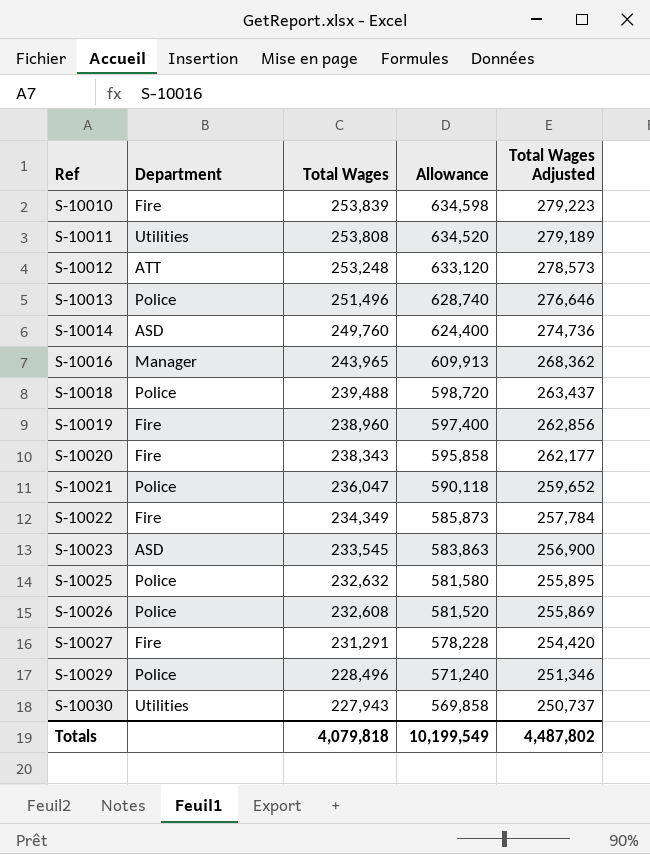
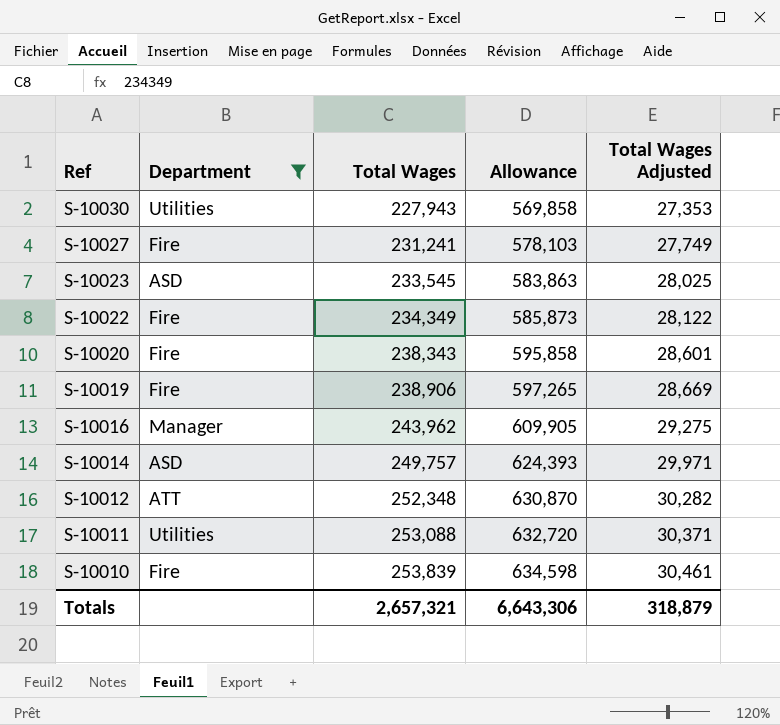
filter: none -> Department != Police
row order: Ref ascending -> Ref descending
column Total Wages Adjusted | formula: [Total Wages] * 1.1 -> [Total Wages] * 0.12
S-10027 | Total Wages: 231,291 -> 231,241
S-10027 | Allowance: 578,228 -> 578,103
S-10019 | Total Wages: 238,960 -> 238,906
S-10019 | Allowance: 597,400 -> 597,265
S-10016 | Total Wages: 243,965 -> 243,962
S-10016 | Allowance: 609,913 -> 609,905
S-10014 | Total Wages: 249,760 -> 249,757
S-10014 | Allowance: 624,400 -> 624,393
S-10012 | Total Wages: 253,248 -> 252,348
S-10012 | Allowance: 633,120 -> 630,870
S-10011 | Total Wages: 253,808 -> 253,088
S-10011 | Allowance: 634,520 -> 632,720
Totals | Total Wages: 4,079,818 -> 2,657,321
Totals | Allowance: 10,199,549 -> 6,643,306
Totals | Total Wages Adjusted: 4,487,802 -> 318,879

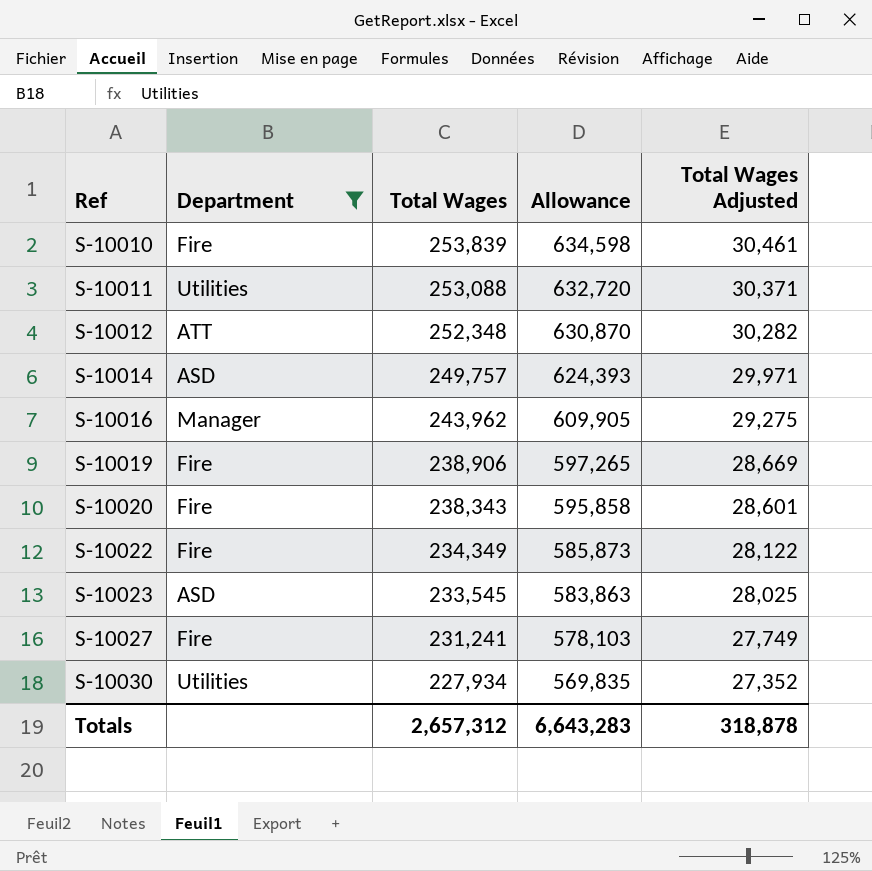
row order: Ref descending -> Ref ascending
S-10030 | Total Wages: 227,943 -> 227,934
S-10030 | Allowance: 569,858 -> 569,835
S-10030 | Total Wages Adjusted: 27,353 -> 27,352
Totals | Total Wages: 2,657,321 -> 2,657,312
Totals | Allowance: 6,643,306 -> 6,643,283
Totals | Total Wages Adjusted: 318,879 -> 318,878

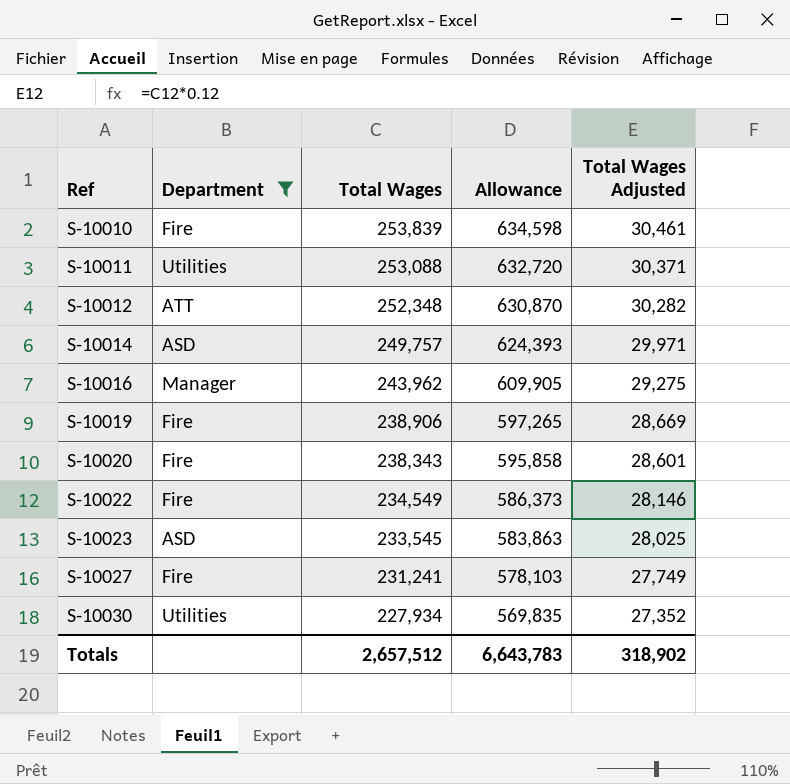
S-10022 | Total Wages: 234,349 -> 234,549
S-10022 | Allowance: 585,873 -> 586,373
S-10022 | Total Wages Adjusted: 28,122 -> 28,146
Totals | Total Wages: 2,657,312 -> 2,657,512
Totals | Allowance: 6,643,283 -> 6,643,783
Totals | Total Wages Adjusted: 318,878 -> 318,902

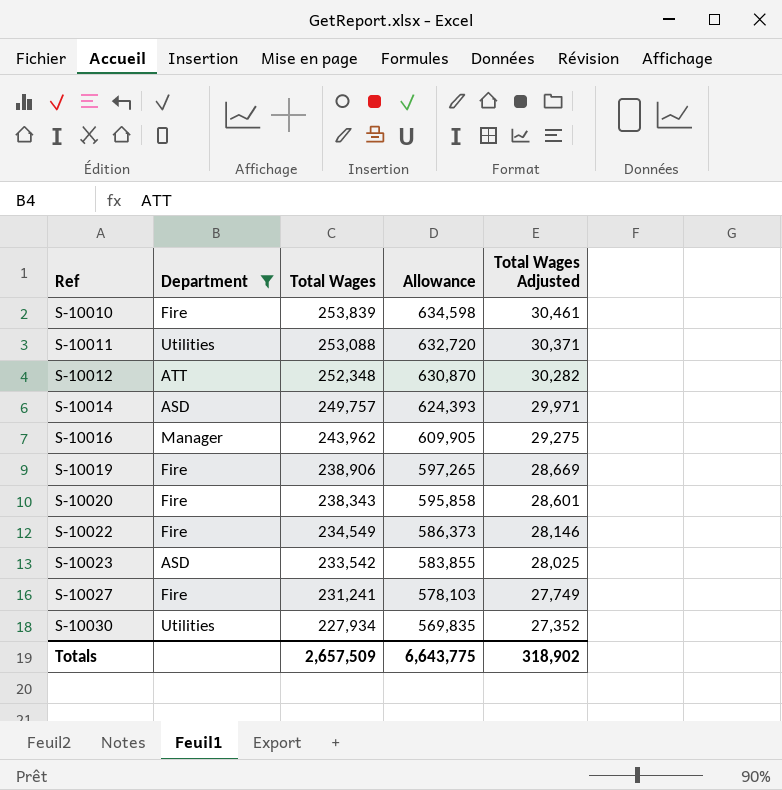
S-10023 | Total Wages: 233,545 -> 233,542
S-10023 | Allowance: 583,863 -> 583,855
Totals | Total Wages: 2,657,512 -> 2,657,509
Totals | Allowance: 6,643,783 -> 6,643,775

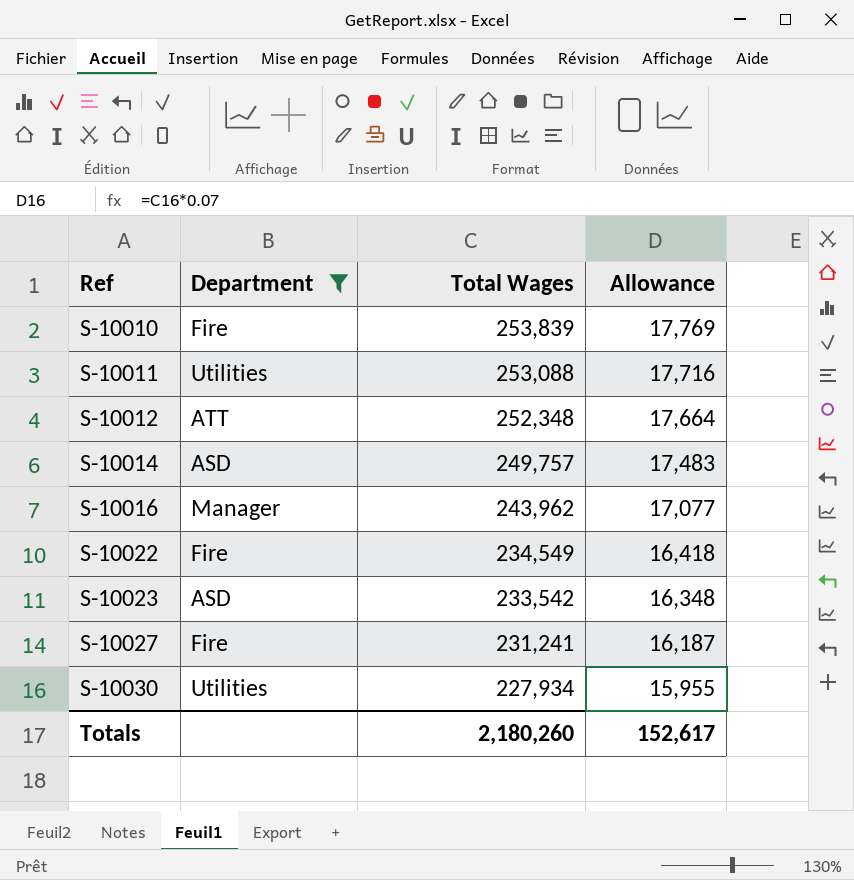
column Total Wages Adjusted | formula: [Total Wages] * 0.12 -> none
column Allowance | formula: [Total Wages] * 2.5 -> [Total Wages] * 0.07
row S-10019: Fire | 238,906 | 597,265 | 28,669 -> none
row S-10020: Fire | 238,343 | 595,858 | 28,601 -> none
Totals | Total Wages: 2,657,509 -> 2,180,260
Totals | Allowance: 6,643,775 -> 152,617

